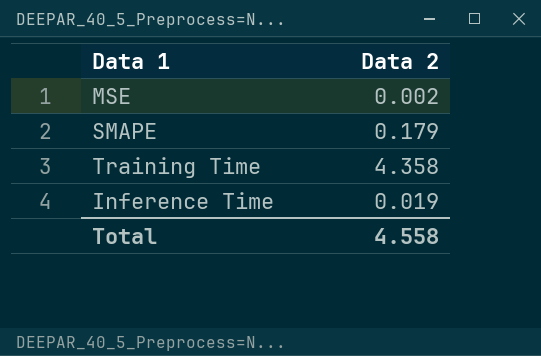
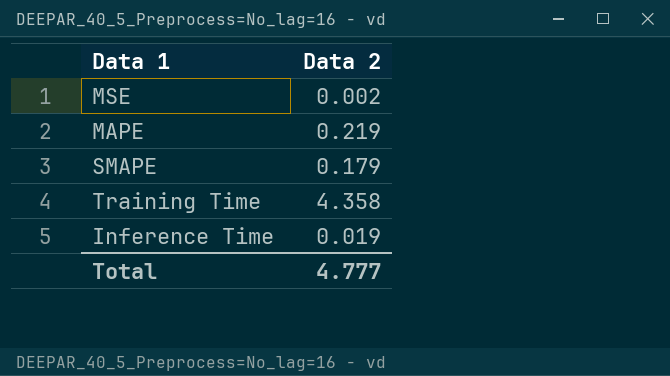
row MAPE: none -> 0.219
Total | Data 2: 4.558 -> 4.777

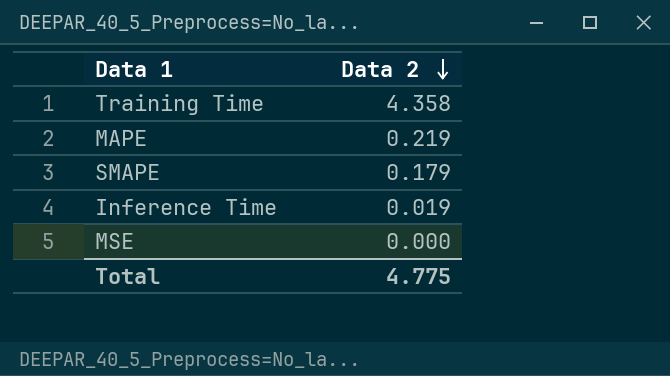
row order: none -> Data 2 descending
MSE | Data 2: 0.002 -> 0.000
Total | Data 2: 4.777 -> 4.775

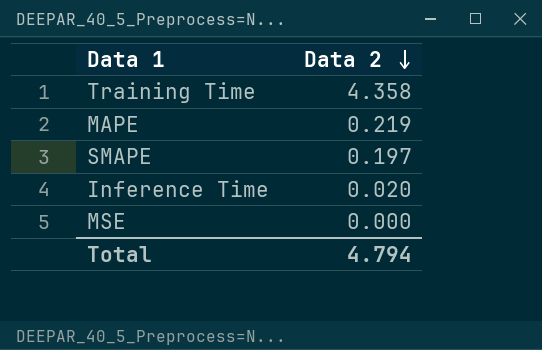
SMAPE | Data 2: 0.179 -> 0.197
Inference Time | Data 2: 0.019 -> 0.020
Total | Data 2: 4.775 -> 4.794

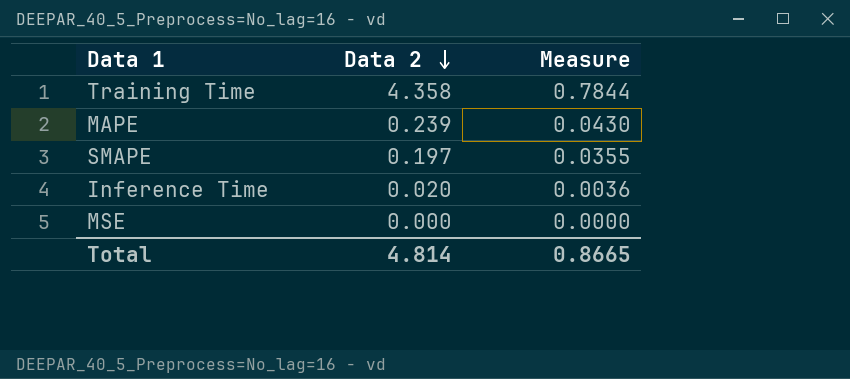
column Measure | formula: none -> [Data 2] * 0.18
MAPE | Data 2: 0.219 -> 0.239
Total | Data 2: 4.794 -> 4.814

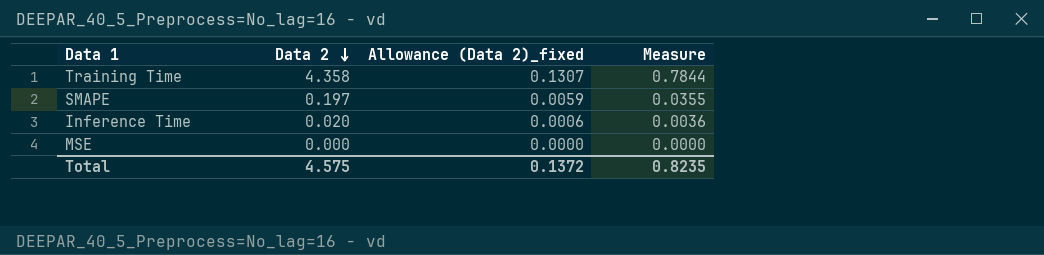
column Allowance (Data 2)_fixed | formula: none -> [Data 2] * 0.03
row MAPE: 0.239 | 0.0430 -> none
Total | Data 2: 4.814 -> 4.575
Total | Measure: 0.8665 -> 0.8235

